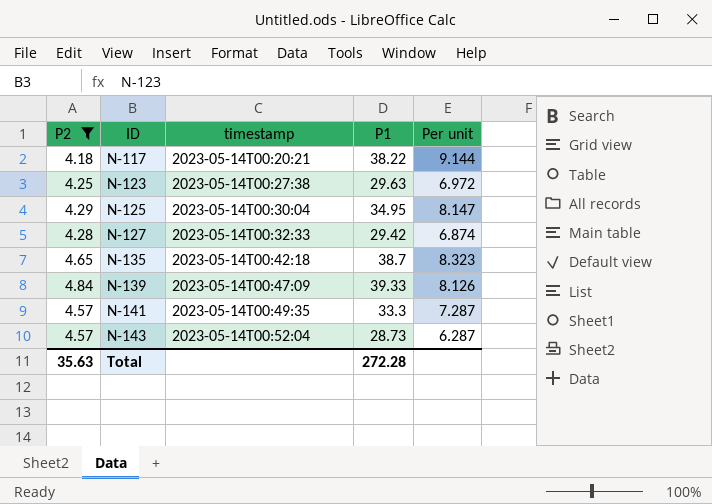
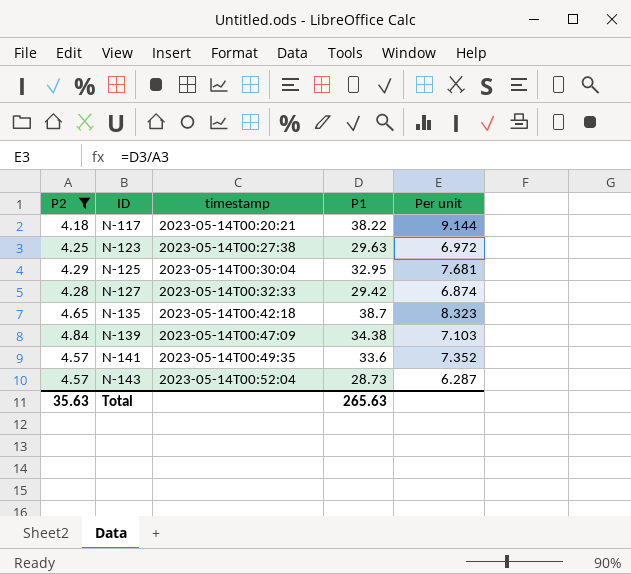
N-125 | P1: 34.95 -> 32.95
N-125 | Per unit: 8.147 -> 7.681
N-139 | P1: 39.33 -> 34.38
N-139 | Per unit: 8.126 -> 7.103
N-141 | P1: 33.3 -> 33.6
N-141 | Per unit: 7.287 -> 7.352
Total | P1: 272.28 -> 265.63

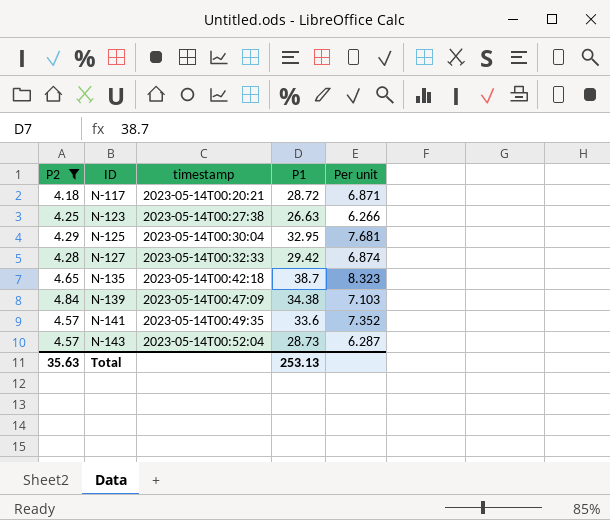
N-117 | P1: 38.22 -> 28.72
N-117 | Per unit: 9.144 -> 6.871
N-123 | P1: 29.63 -> 26.63
N-123 | Per unit: 6.972 -> 6.266
Total | P1: 265.63 -> 253.13

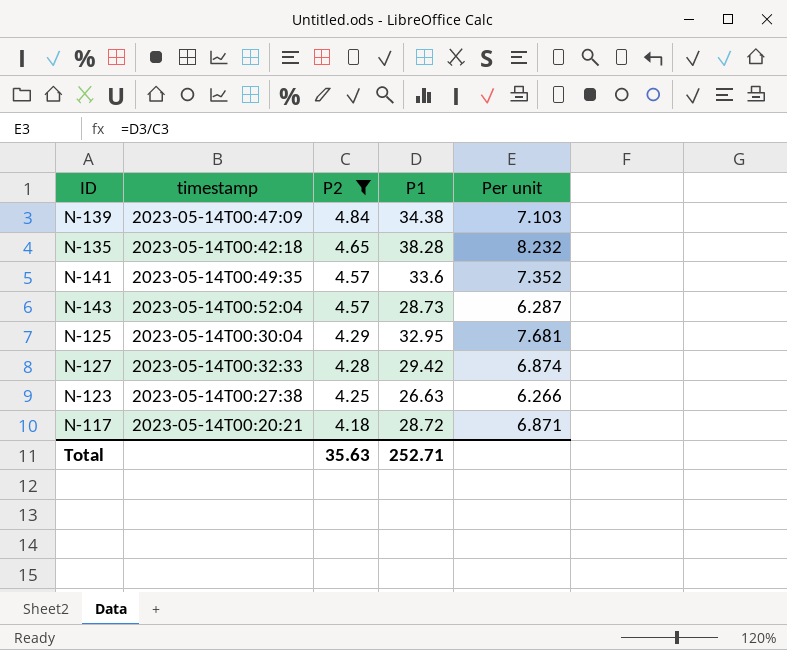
row order: ID ascending -> P2 descending
column P2 | position: 1 -> 3
N-135 | P1: 38.7 -> 38.28
N-135 | Per unit: 8.323 -> 8.232
Total | P1: 253.13 -> 252.71

